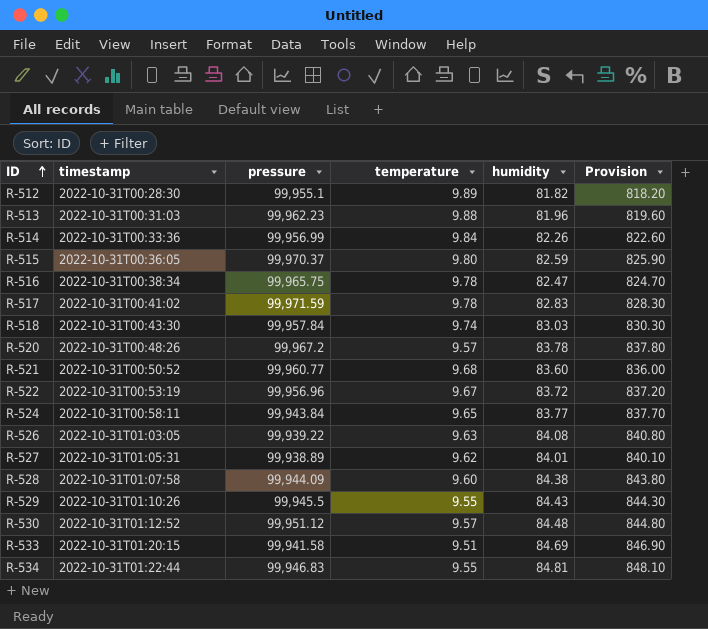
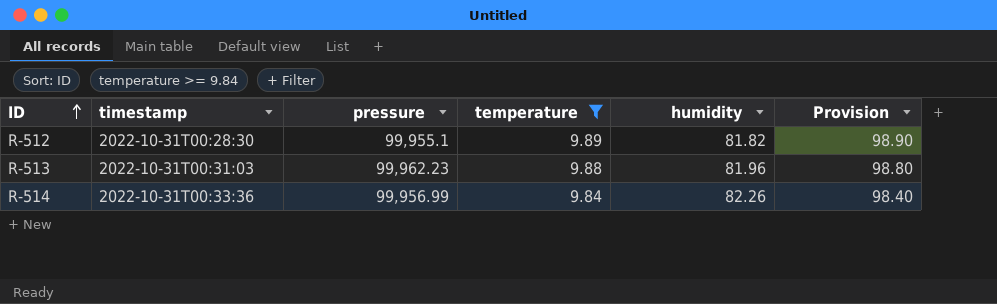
filter: none -> temperature >= 9.84
column Provision | formula: [humidity] * 10 -> [temperature] * 10

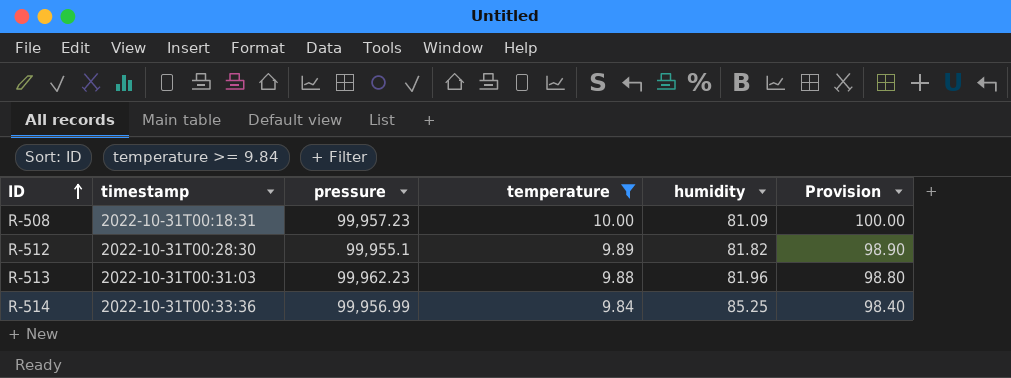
row R-508: none -> 2022-10-31T00:18:31 | 99,957.23 | 10.00 | 81.09 | 100.00
R-514 | humidity: 82.26 -> 85.25

